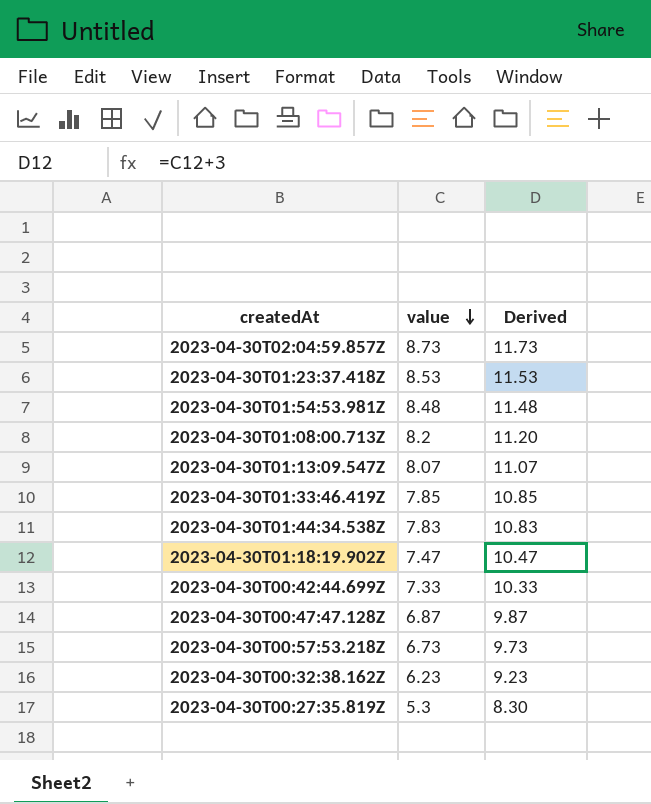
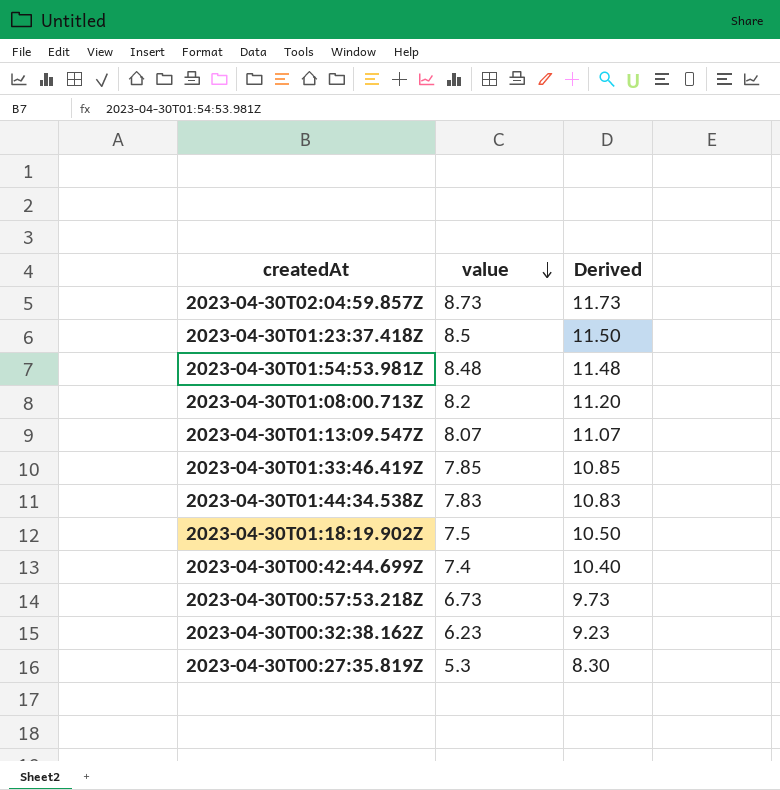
row 2023-04-30T00:47:47.128Z: 6.87 | 9.87 -> none
2023-04-30T01:23:37.418Z | value: 8.53 -> 8.5
2023-04-30T01:23:37.418Z | Derived: 11.53 -> 11.50
2023-04-30T01:18:19.902Z | value: 7.47 -> 7.5
2023-04-30T01:18:19.902Z | Derived: 10.47 -> 10.50
2023-04-30T00:42:44.699Z | value: 7.33 -> 7.4
2023-04-30T00:42:44.699Z | Derived: 10.33 -> 10.40

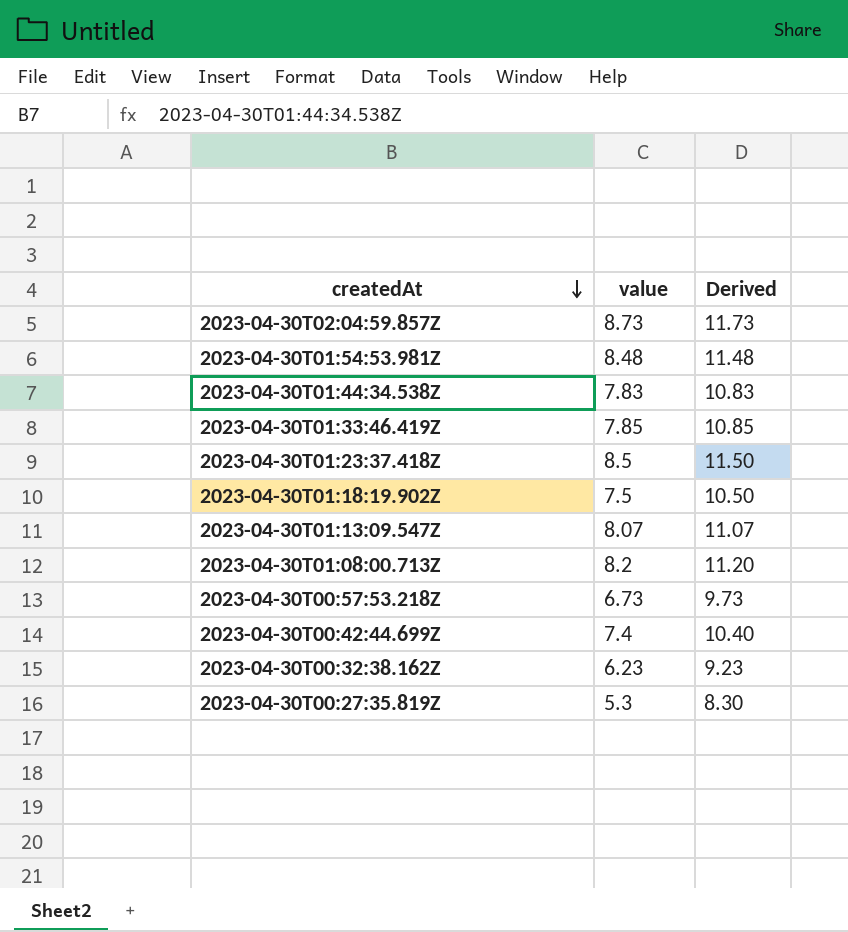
row order: value descending -> createdAt descending

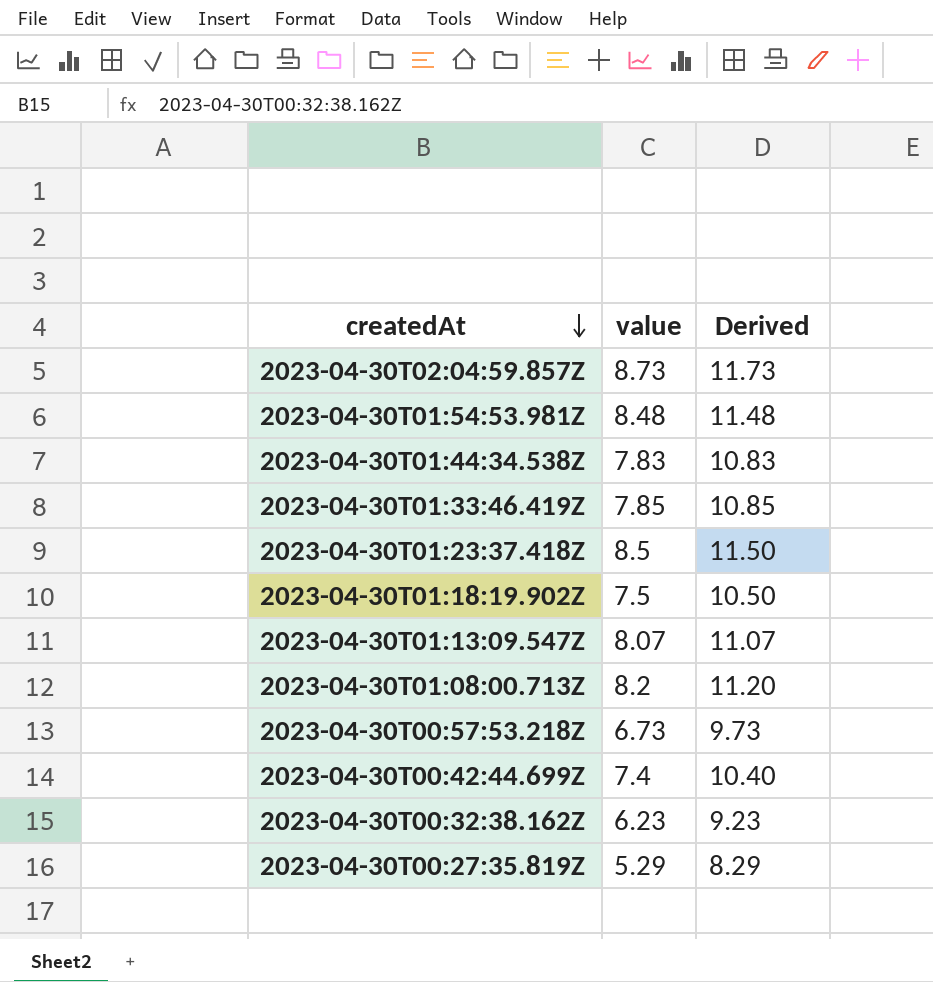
2023-04-30T00:27:35.819Z | value: 5.3 -> 5.29
2023-04-30T00:27:35.819Z | Derived: 8.30 -> 8.29

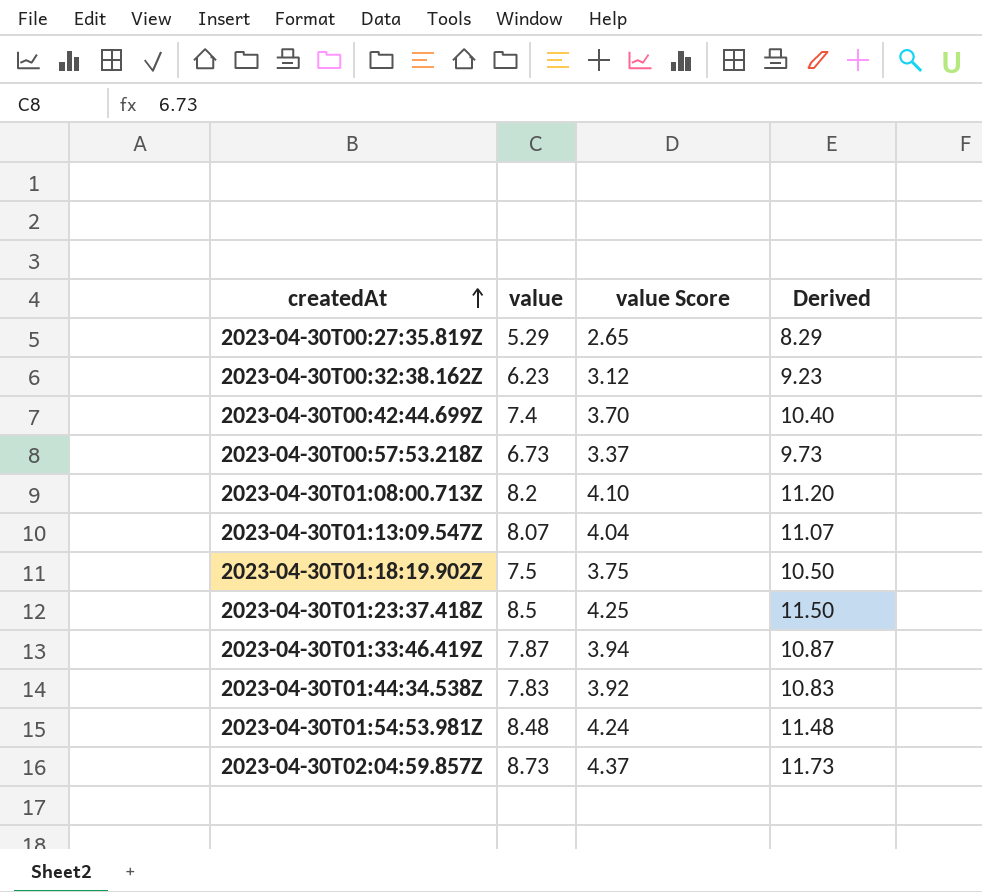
row order: createdAt descending -> createdAt ascending
column value Score | formula: none -> [value] * 0.5
2023-04-30T01:33:46.419Z | value: 7.85 -> 7.87
2023-04-30T01:33:46.419Z | Derived: 10.85 -> 10.87

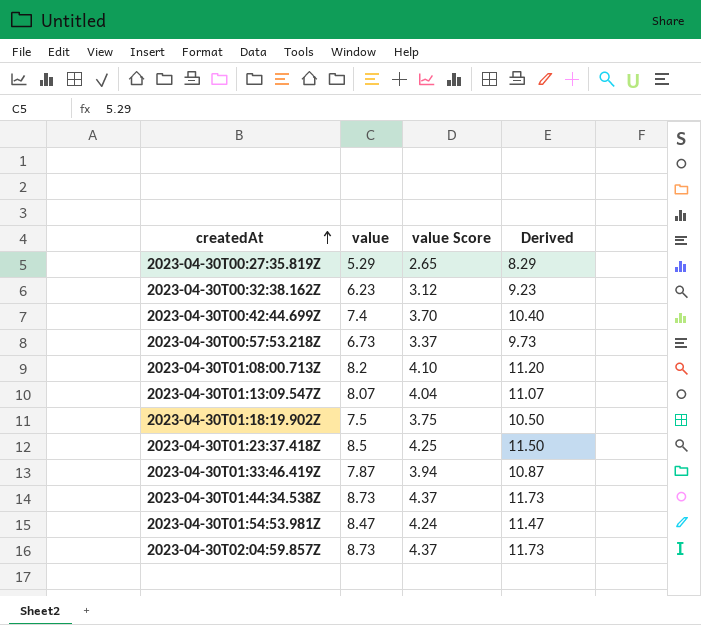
2023-04-30T01:44:34.538Z | value: 7.83 -> 8.73
2023-04-30T01:44:34.538Z | value Score: 3.92 -> 4.37
2023-04-30T01:44:34.538Z | Derived: 10.83 -> 11.73
2023-04-30T01:54:53.981Z | value: 8.48 -> 8.47
2023-04-30T01:54:53.981Z | Derived: 11.48 -> 11.47

